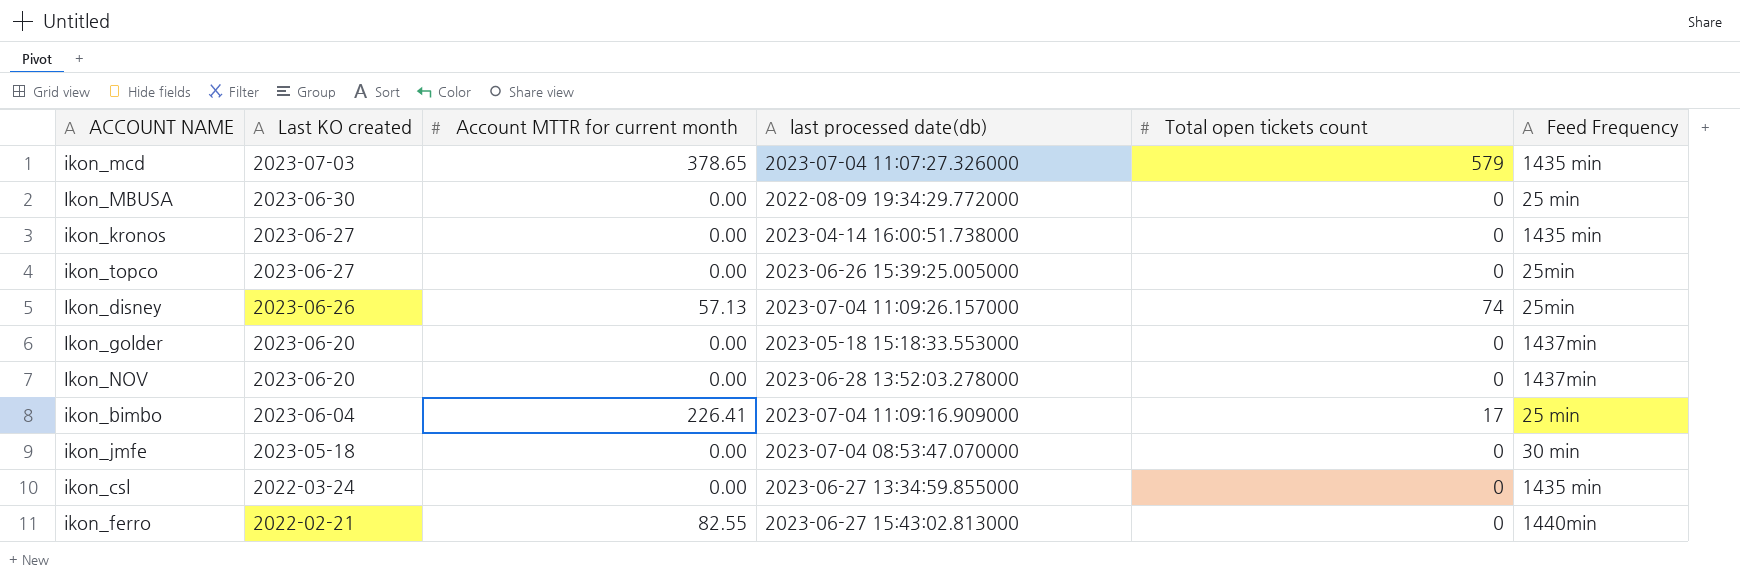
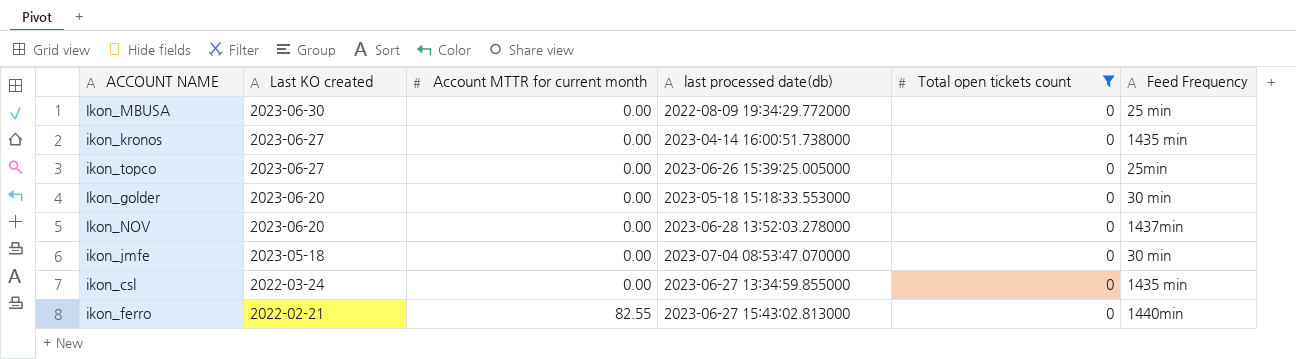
filter: none -> Total open tickets count = 0
Ikon_golder | Feed Frequency: 1437min -> 30 min

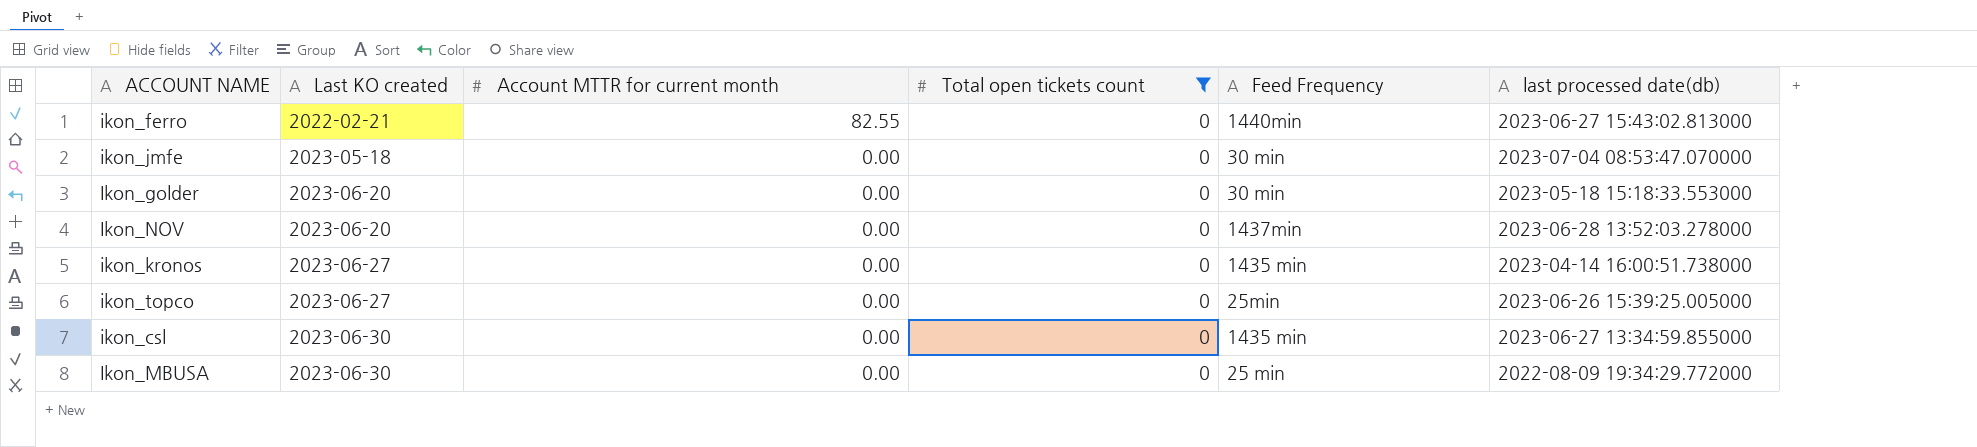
row order: Last KO created descending -> Last KO created ascending
column last processed date(db) | position: 4 -> 6
ikon_csl | Last KO created: 2022-03-24 -> 2023-06-30

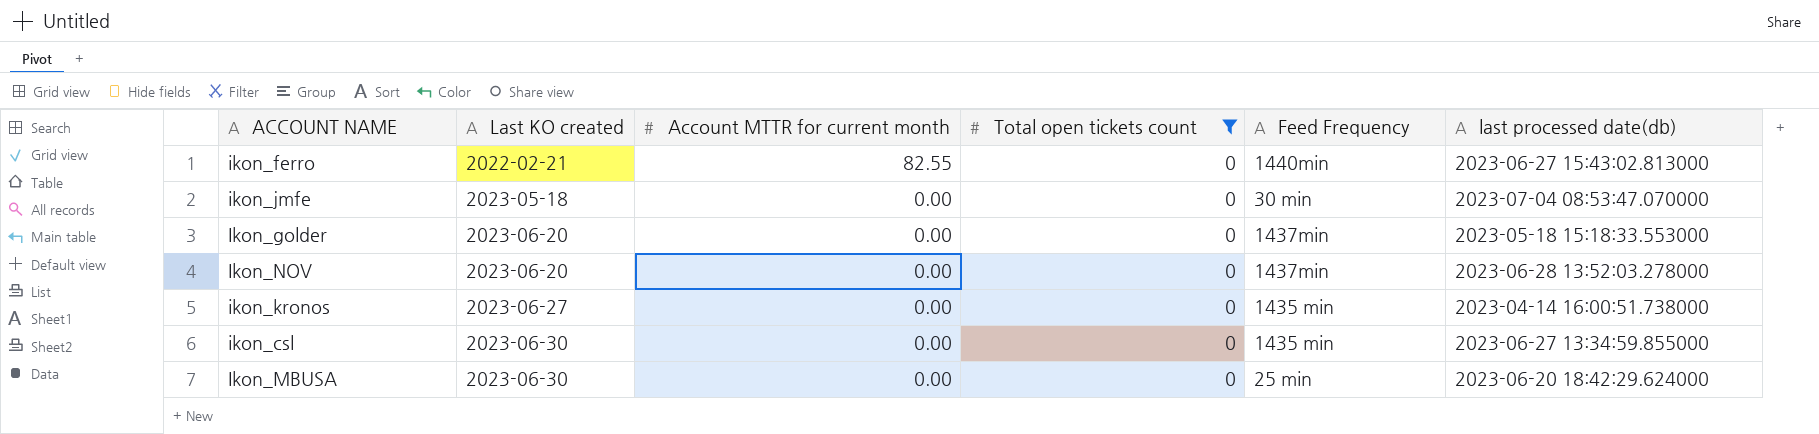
row ikon_topco: 2023-06-27 | 0.00 | 0 | 25min | 2023-06-26 15:39:25.005000 -> none
Ikon_golder | Feed Frequency: 30 min -> 1437min
Ikon_MBUSA | last processed date(db): 2022-08-09 19:34:29.772000 -> 2023-06-20 18:42:29.624000

